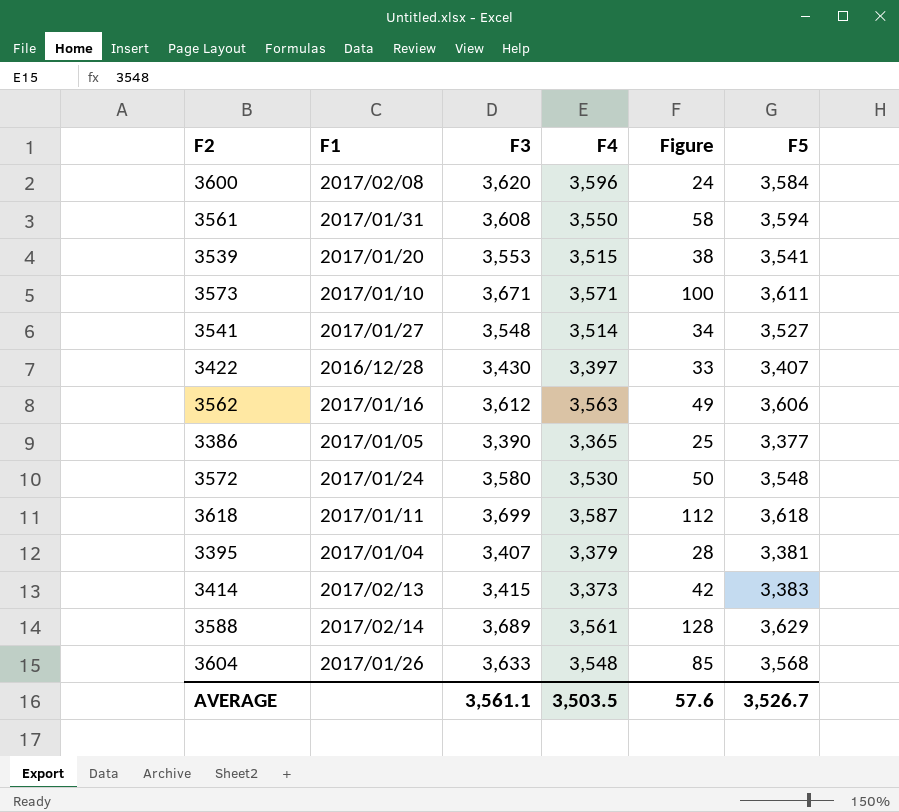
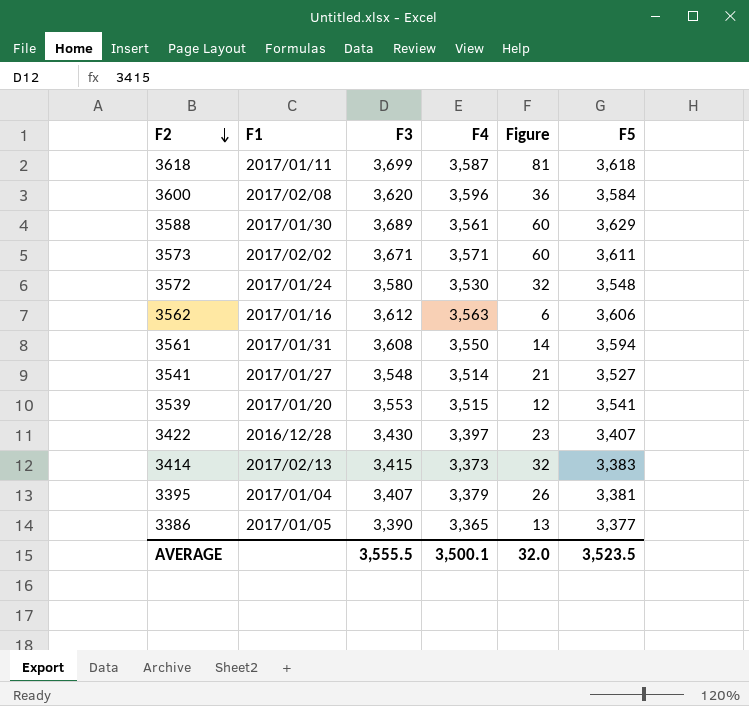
row order: none -> F2 descending
column Figure | formula: [F3] - [F4] -> [F3] - [F5]
row 3604: 2017/01/26 | 3,633 | 3,548 | 85 | 3,568 -> none
3588 | F1: 2017/02/14 -> 2017/01/30
3573 | F1: 2017/01/10 -> 2017/02/02
AVERAGE | F3: 3,561.1 -> 3,555.5
AVERAGE | F4: 3,503.5 -> 3,500.1
AVERAGE | Figure: 57.6 -> 32.0
AVERAGE | F5: 3,526.7 -> 3,523.5

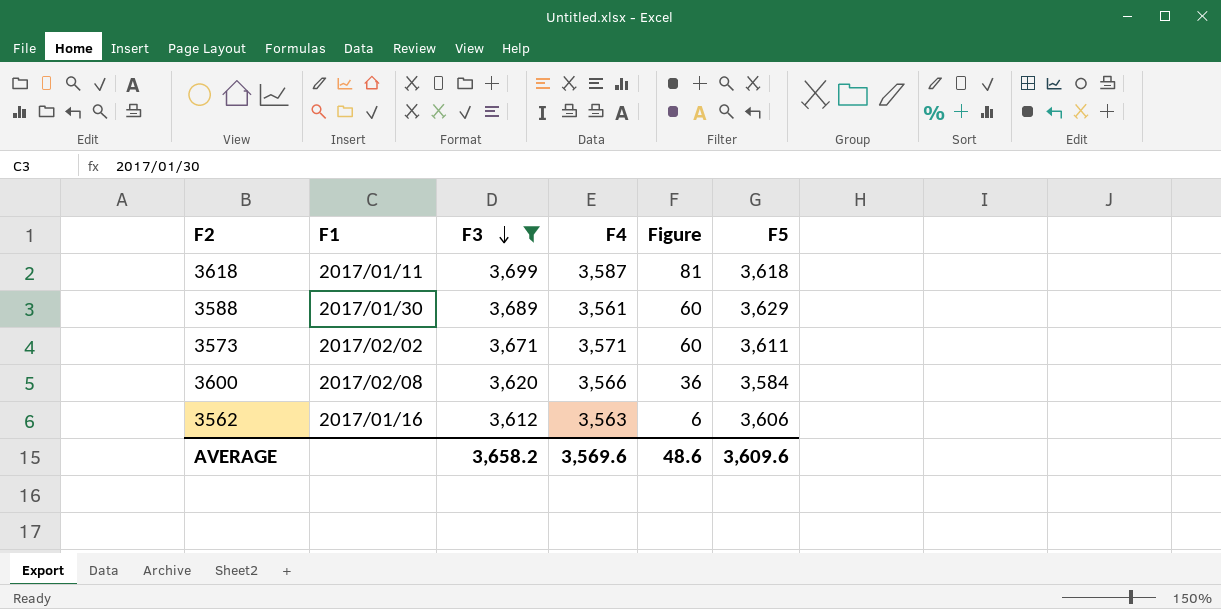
filter: none -> F3 >= 3,612
row order: F2 descending -> F3 descending
3600 | F4: 3,596 -> 3,566
AVERAGE | F3: 3,555.5 -> 3,658.2
AVERAGE | F4: 3,500.1 -> 3,569.6
AVERAGE | Figure: 32.0 -> 48.6
AVERAGE | F5: 3,523.5 -> 3,609.6

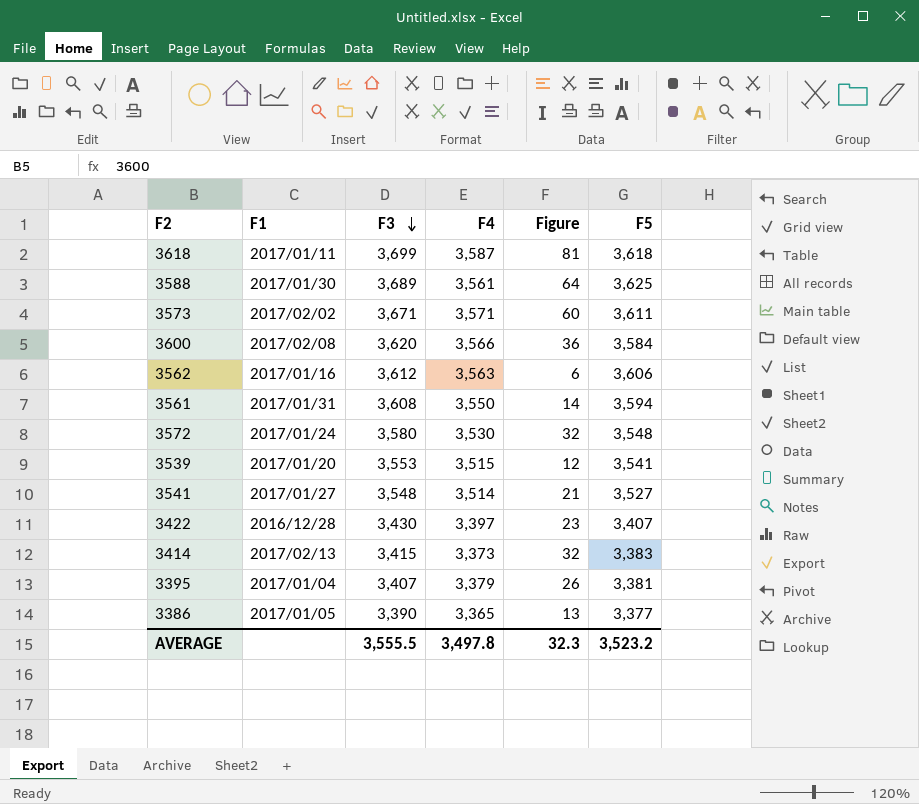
filter: F3 >= 3,612 -> none
3588 | Figure: 60 -> 64
3588 | F5: 3,629 -> 3,625
AVERAGE | F3: 3,658.2 -> 3,555.5
AVERAGE | F4: 3,569.6 -> 3,497.8
AVERAGE | Figure: 48.6 -> 32.3
AVERAGE | F5: 3,609.6 -> 3,523.2

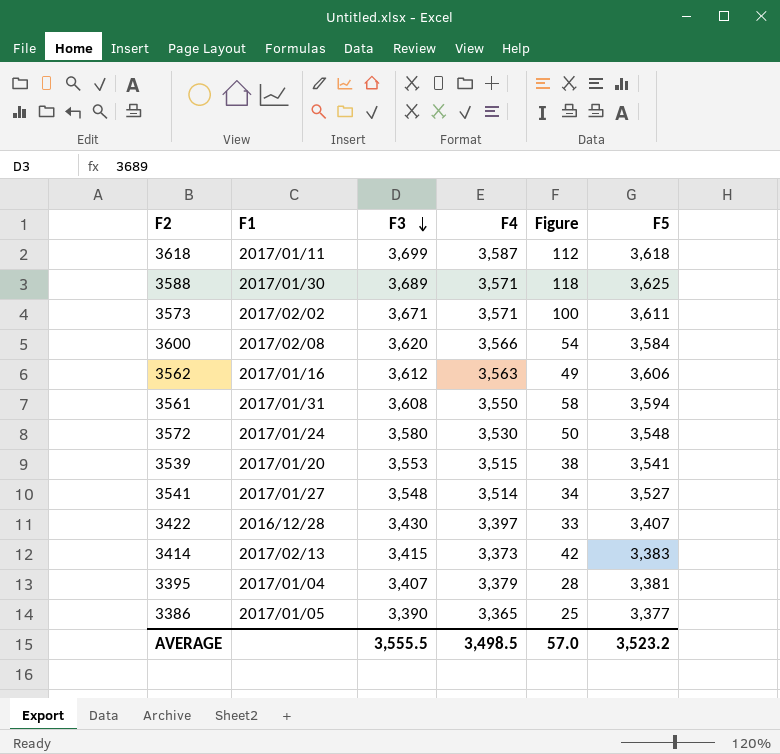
column Figure | formula: [F3] - [F5] -> [F3] - [F4]
3588 | F4: 3,561 -> 3,571
AVERAGE | F4: 3,497.8 -> 3,498.5
AVERAGE | Figure: 32.3 -> 57.0

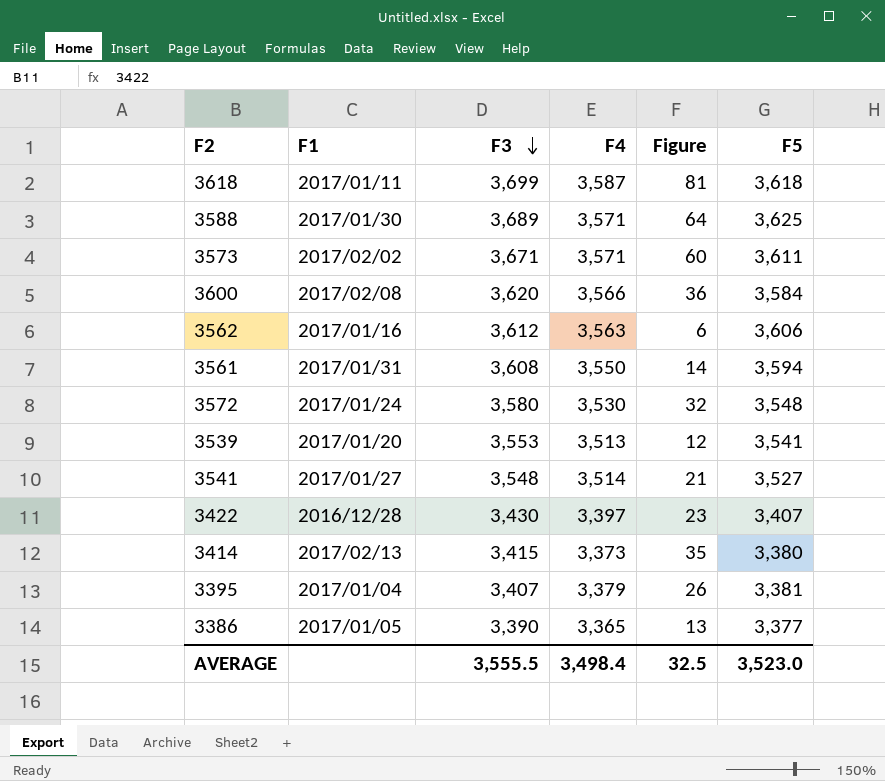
column Figure | formula: [F3] - [F4] -> [F3] - [F5]
3539 | F4: 3,515 -> 3,513
3414 | F5: 3,383 -> 3,380
AVERAGE | F4: 3,498.5 -> 3,498.4
AVERAGE | Figure: 57.0 -> 32.5
AVERAGE | F5: 3,523.2 -> 3,523.0

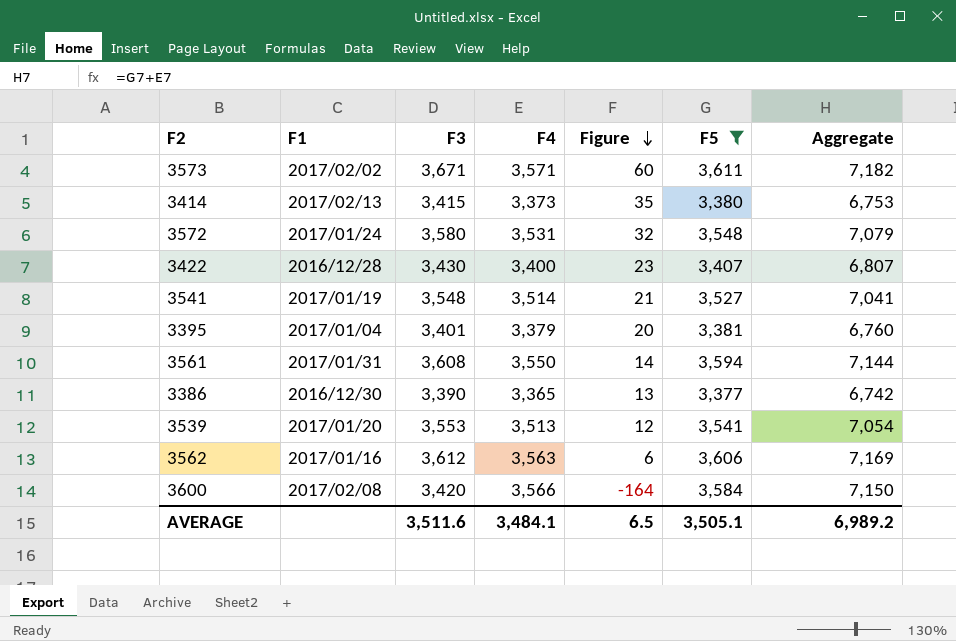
filter: none -> F5 <= 3,611
row order: F3 descending -> Figure descending
column Aggregate | formula: none -> [F4] + [F5]
3572 | F4: 3,530 -> 3,531
3422 | F4: 3,397 -> 3,400
3541 | F1: 2017/01/27 -> 2017/01/19
3395 | F3: 3,407 -> 3,401
3395 | Figure: 26 -> 20
3386 | F1: 2017/01/05 -> 2016/12/30
3600 | F3: 3,620 -> 3,420
3600 | Figure: 36 -> -164
AVERAGE | F3: 3,555.5 -> 3,511.6
AVERAGE | F4: 3,498.4 -> 3,484.1
AVERAGE | Figure: 32.5 -> 6.5
AVERAGE | F5: 3,523.0 -> 3,505.1

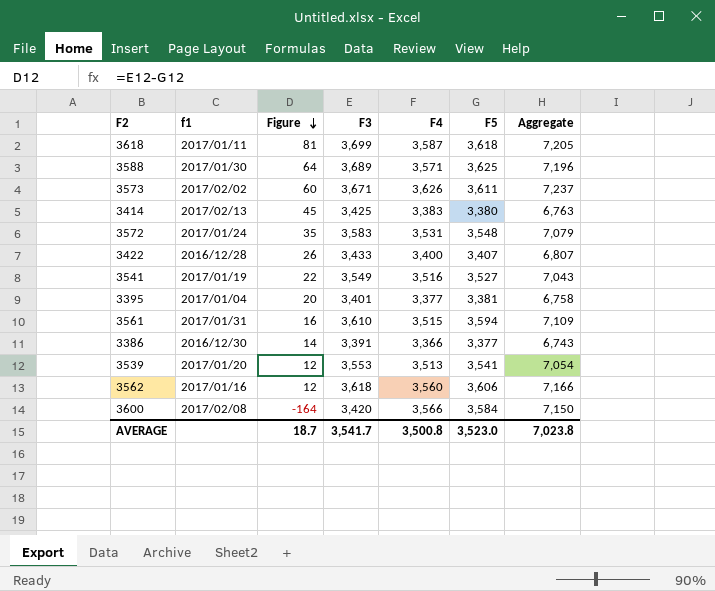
filter: F5 <= 3,611 -> none
column name: F1 -> f1
column Figure | position: 5 -> 3
3573 | F4: 3,571 -> 3,626
3573 | Aggregate: 7,182 -> 7,237
3414 | Figure: 35 -> 45
3414 | F3: 3,415 -> 3,425
3414 | F4: 3,373 -> 3,383
3414 | Aggregate: 6,753 -> 6,763
3572 | Figure: 32 -> 35
3572 | F3: 3,580 -> 3,583
3422 | Figure: 23 -> 26
3422 | F3: 3,430 -> 3,433
3541 | Figure: 21 -> 22
3541 | F3: 3,548 -> 3,549
3541 | F4: 3,514 -> 3,516
3541 | Aggregate: 7,041 -> 7,043
3395 | F4: 3,379 -> 3,377
3395 | Aggregate: 6,760 -> 6,758
3561 | Figure: 14 -> 16
3561 | F3: 3,608 -> 3,610
3561 | F4: 3,550 -> 3,515
3561 | Aggregate: 7,144 -> 7,109
3386 | Figure: 13 -> 14
3386 | F3: 3,390 -> 3,391
3386 | F4: 3,365 -> 3,366
3386 | Aggregate: 6,742 -> 6,743
3562 | Figure: 6 -> 12
3562 | F3: 3,612 -> 3,618
3562 | F4: 3,563 -> 3,560
3562 | Aggregate: 7,169 -> 7,166
AVERAGE | Figure: 6.5 -> 18.7
AVERAGE | F3: 3,511.6 -> 3,541.7
AVERAGE | F4: 3,484.1 -> 3,500.8
AVERAGE | F5: 3,505.1 -> 3,523.0
AVERAGE | Aggregate: 6,989.2 -> 7,023.8

